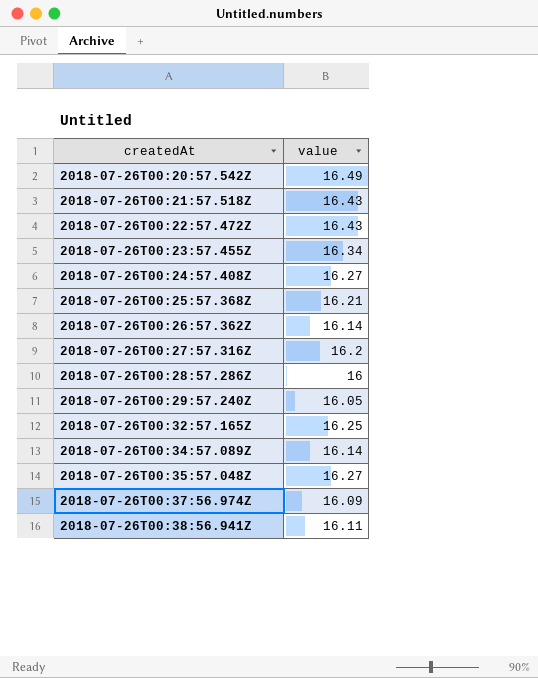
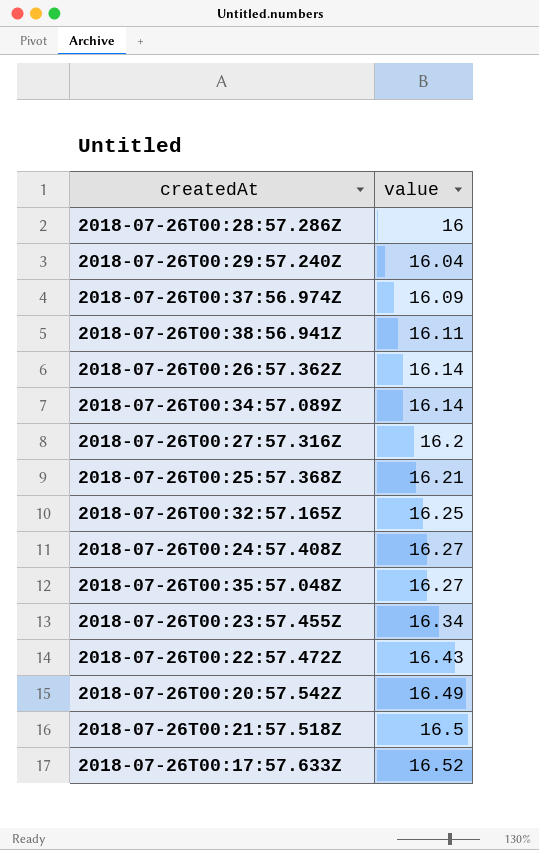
row order: createdAt ascending -> value ascending
2018-07-26T00:29:57.240Z | value: 16.05 -> 16.04
2018-07-26T00:21:57.518Z | value: 16.43 -> 16.5
row 2018-07-26T00:17:57.633Z: none -> 16.52

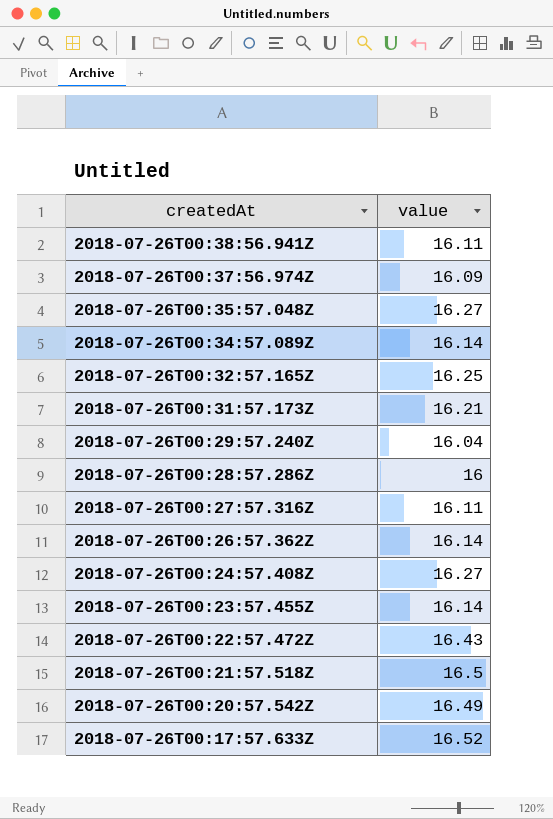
row order: value ascending -> createdAt descending
row 2018-07-26T00:25:57.368Z: 16.21 -> none
row 2018-07-26T00:31:57.173Z: none -> 16.21
2018-07-26T00:27:57.316Z | value: 16.2 -> 16.11
2018-07-26T00:23:57.455Z | value: 16.34 -> 16.14

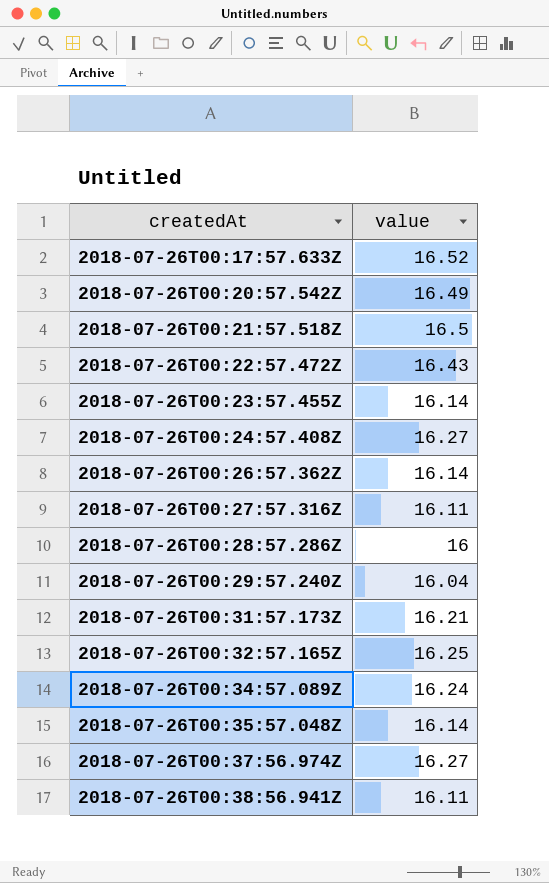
row order: createdAt descending -> createdAt ascending
2018-07-26T00:34:57.089Z | value: 16.14 -> 16.24
2018-07-26T00:35:57.048Z | value: 16.27 -> 16.14
2018-07-26T00:37:56.974Z | value: 16.09 -> 16.27

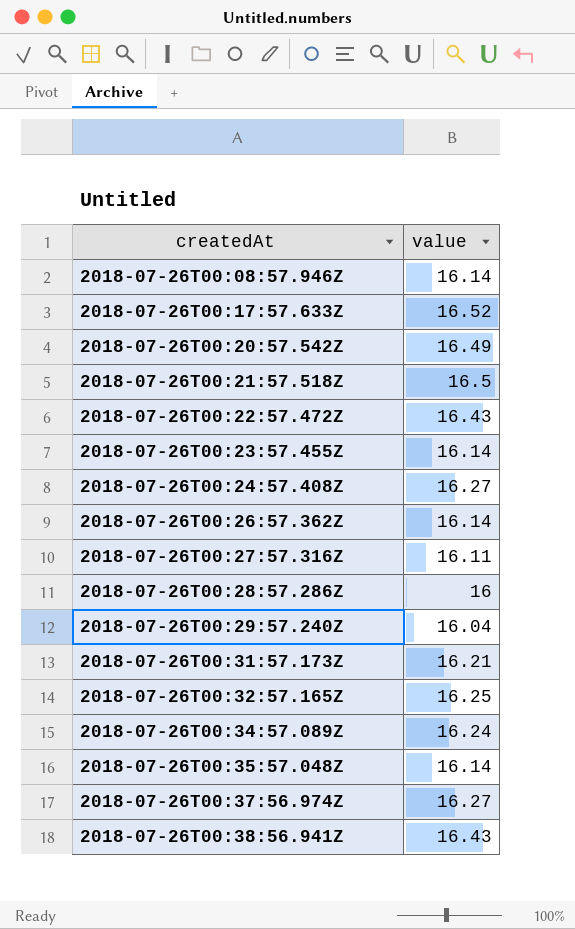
row 2018-07-26T00:08:57.946Z: none -> 16.14
2018-07-26T00:38:56.941Z | value: 16.11 -> 16.43

